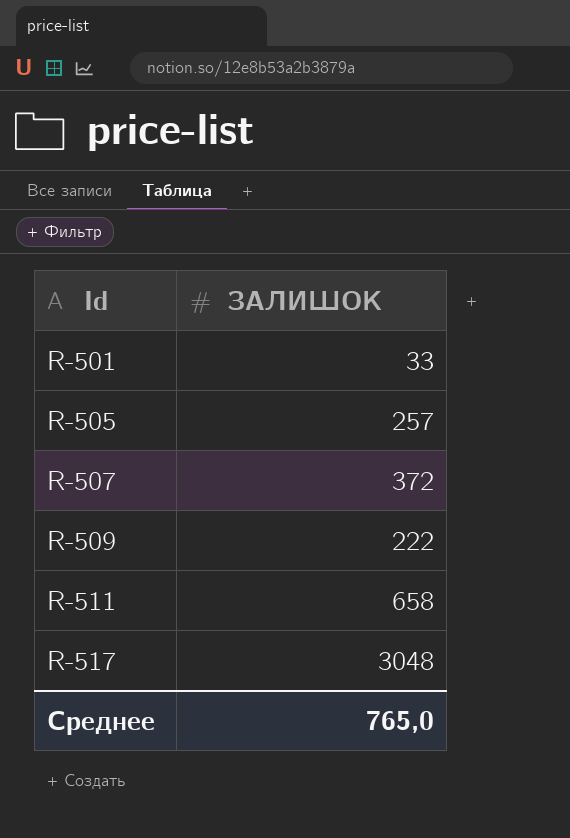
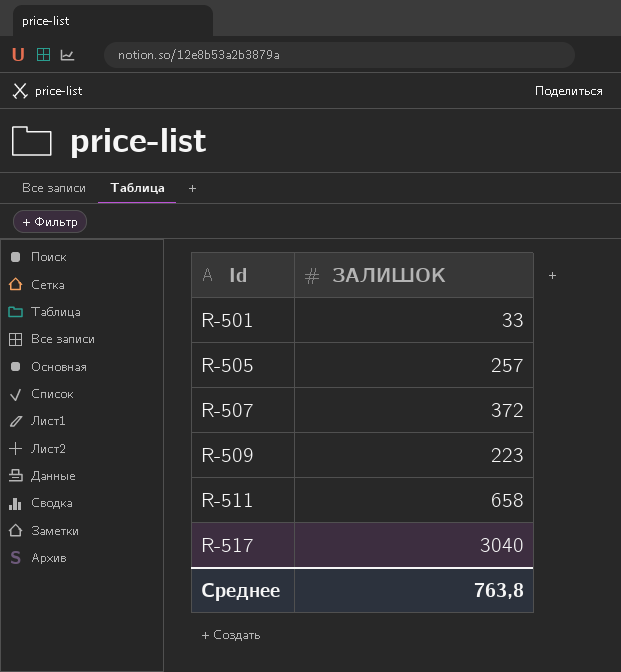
R-509 | ЗАЛИШОК: 222 -> 223
R-517 | ЗАЛИШОК: 3048 -> 3040
Среднее | ЗАЛИШОК: 765,0 -> 763,8

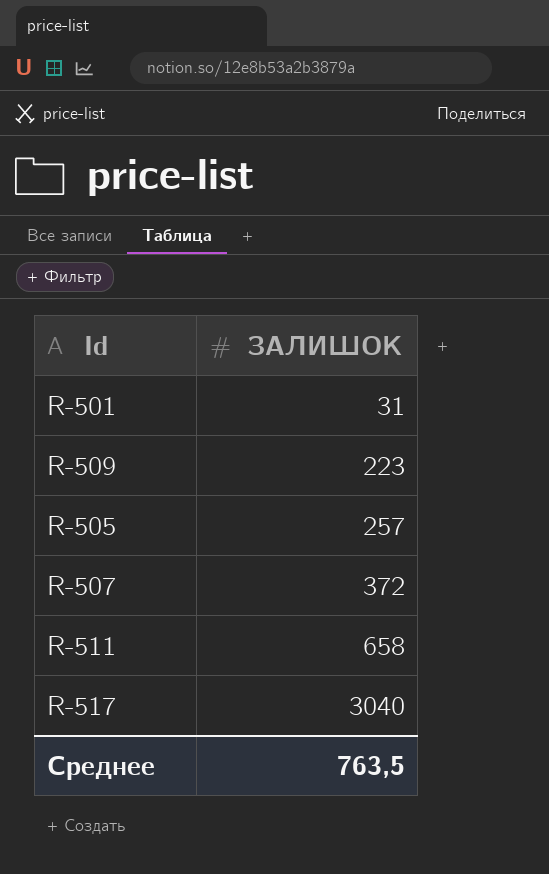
row order: Id ascending -> ЗАЛИШОК ascending
R-501 | ЗАЛИШОК: 33 -> 31
Среднее | ЗАЛИШОК: 763,8 -> 763,5

